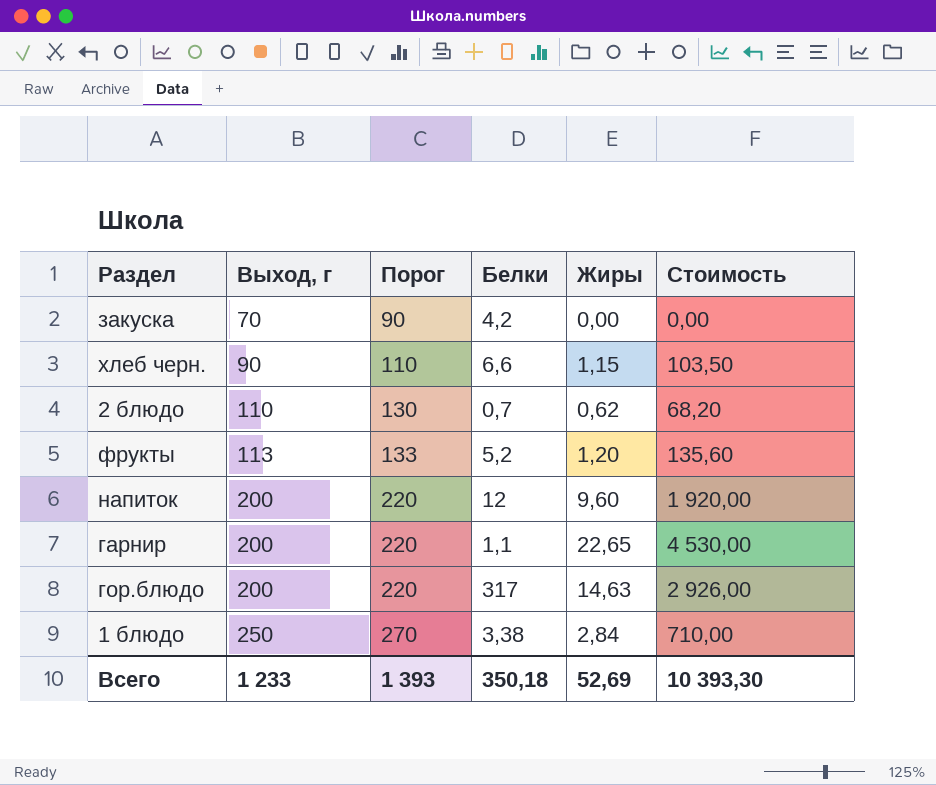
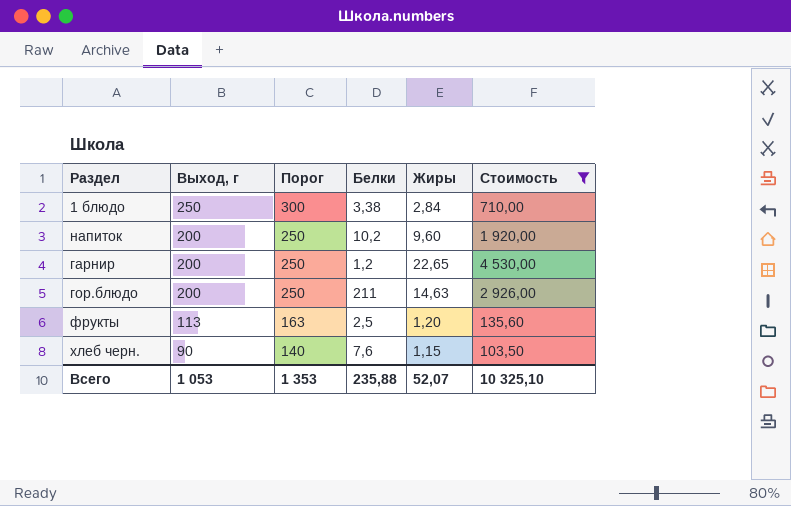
filter: none -> Стоимость >= 103,50
row order: Выход, г ascending -> Выход, г descending
column Порог | formula: [Выход, г] + 20 -> [Выход, г] + 50
напиток | Белки: 12 -> 10,2
гарнир | Белки: 1,1 -> 1,2
гор.блюдо | Белки: 317 -> 211
фрукты | Белки: 5,2 -> 2,5
хлеб черн. | Белки: 6,6 -> 7,6
Всего | Выход, г: 1 233 -> 1 053
Всего | Порог: 1 393 -> 1 353
Всего | Белки: 350,18 -> 235,88
Всего | Жиры: 52,69 -> 52,07
Всего | Стоимость: 10 393,30 -> 10 325,10

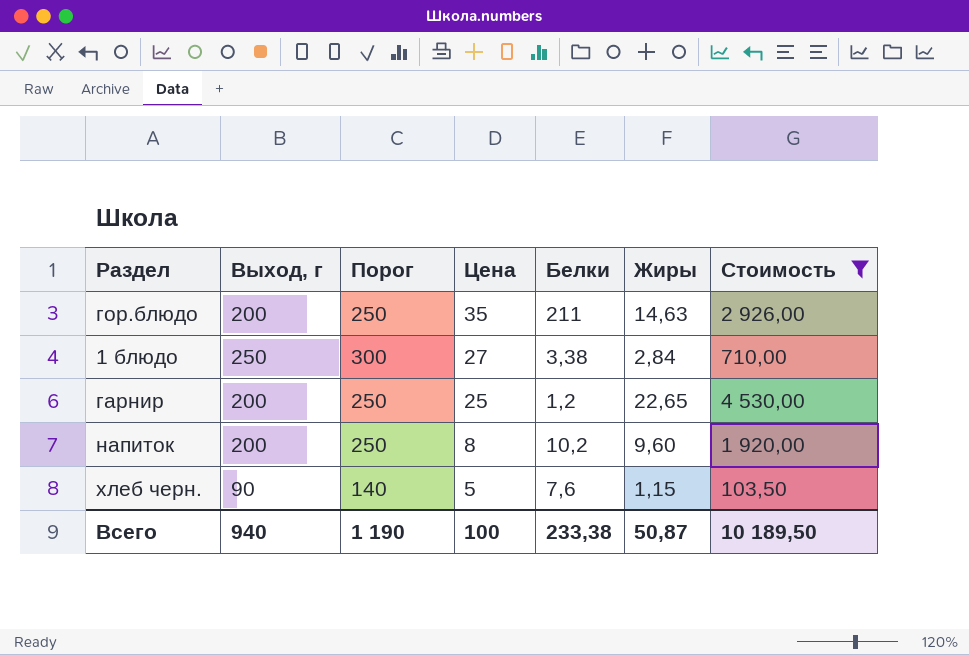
row order: Выход, г descending -> Цена descending
column Цена | position: none -> 4
row фрукты: 113 | 163 | 2,5 | 1,20 | 135,60 -> none
Всего | Выход, г: 1 053 -> 940
Всего | Порог: 1 353 -> 1 190
Всего | Белки: 235,88 -> 233,38
Всего | Жиры: 52,07 -> 50,87
Всего | Стоимость: 10 325,10 -> 10 189,50

